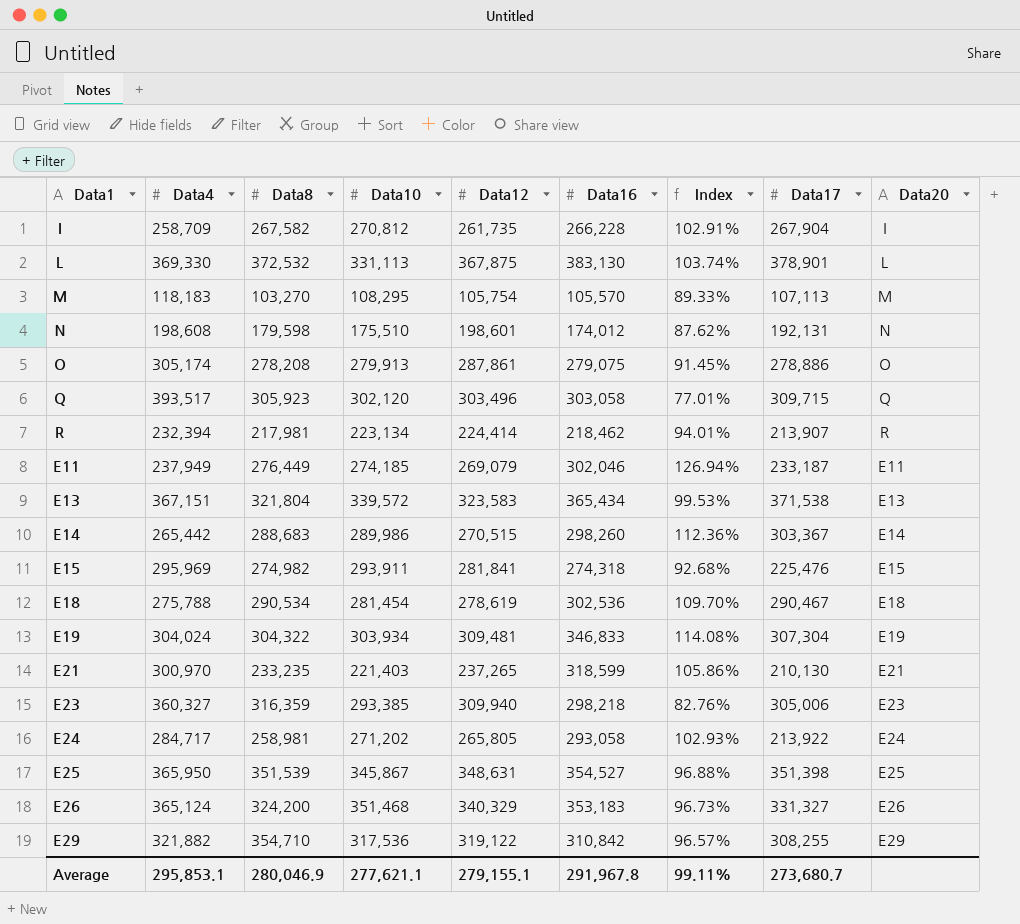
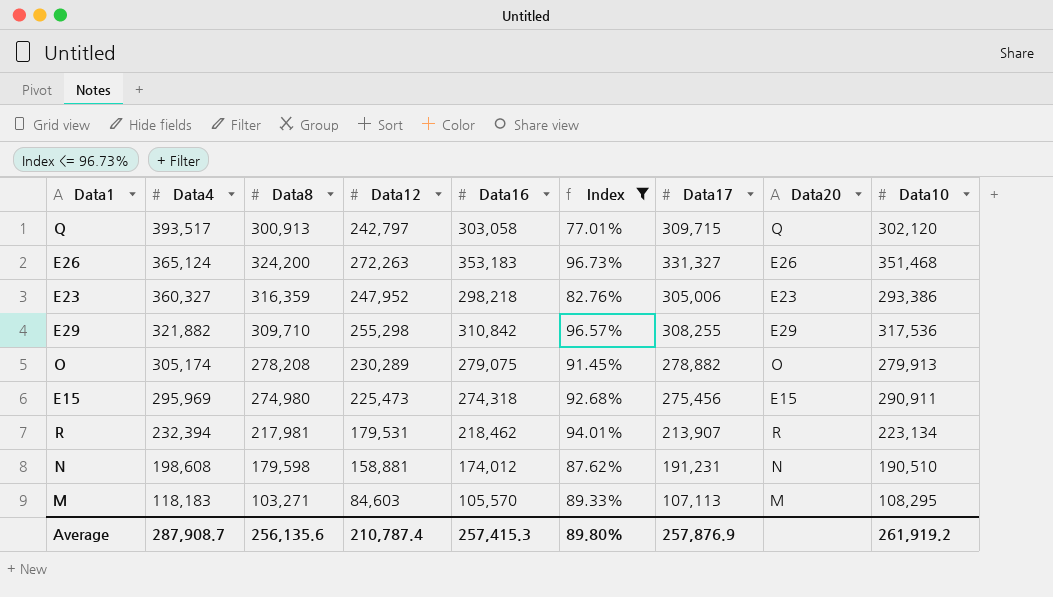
filter: none -> Index <= 96.73%
row order: none -> Data4 descending
column Data10 | position: 4 -> 9
Ｑ | Data8: 305,923 -> 300,913
Ｑ | Data12: 303,496 -> 242,797
E26 | Data12: 340,329 -> 272,263
E23 | Data12: 309,940 -> 247,952
E23 | Data10: 293,385 -> 293,386
E29 | Data8: 354,710 -> 309,710
E29 | Data12: 319,122 -> 255,298
Ｏ | Data12: 287,861 -> 230,289
Ｏ | Data17: 278,886 -> 278,882
E15 | Data8: 274,982 -> 274,980
E15 | Data12: 281,841 -> 225,473
E15 | Data17: 225,476 -> 275,456
E15 | Data10: 293,911 -> 290,911
Ｒ | Data12: 224,414 -> 179,531
Ｎ | Data12: 198,601 -> 158,881
Ｎ | Data17: 192,131 -> 191,231
Ｎ | Data10: 175,510 -> 190,510
Ｍ | Data8: 103,270 -> 103,271
Ｍ | Data12: 105,754 -> 84,603
Average | Data4: 295,853.1 -> 287,908.7
Average | Data8: 280,046.9 -> 256,135.6
Average | Data12: 279,155.1 -> 210,787.4
Average | Data16: 291,967.8 -> 257,415.3
Average | Index: 99.11% -> 89.80%
Average | Data17: 273,680.7 -> 257,876.9
Average | Data10: 277,621.1 -> 261,919.2

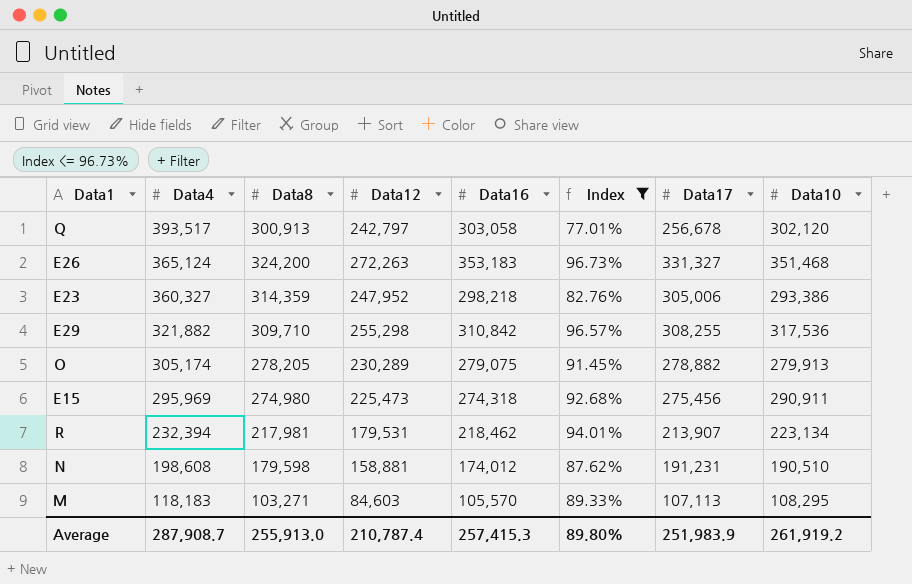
column Data20 | position: 8 -> none
Ｑ | Data17: 309,715 -> 256,678
E23 | Data8: 316,359 -> 314,359
Ｏ | Data8: 278,208 -> 278,205
Average | Data8: 256,135.6 -> 255,913.0
Average | Data17: 257,876.9 -> 251,983.9

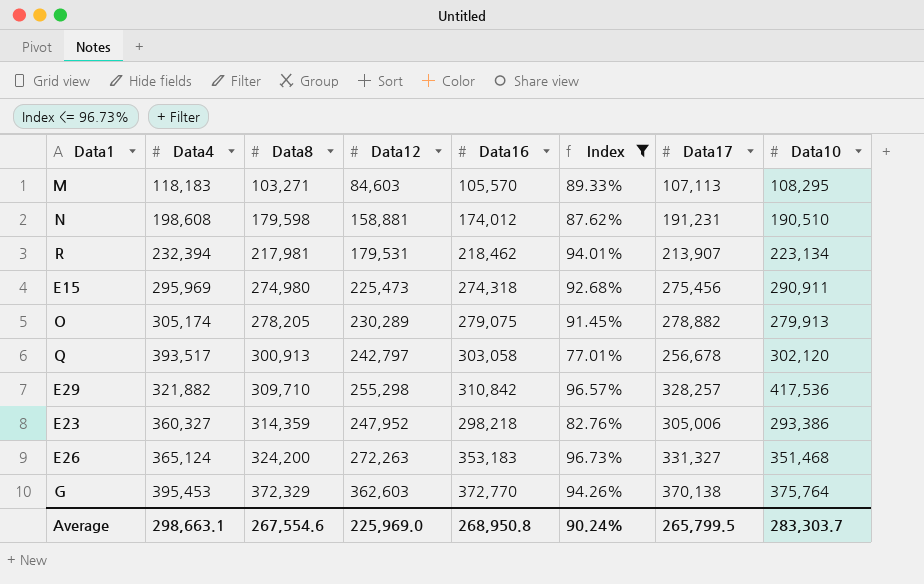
row order: Data4 descending -> Data8 ascending
E29 | Data17: 308,255 -> 328,257
E29 | Data10: 317,536 -> 417,536
row Ｇ: none -> 395,453 | 372,329 | 362,603 | 372,770 | 94.26% | 370,138 | 375,764
Average | Data4: 287,908.7 -> 298,663.1
Average | Data8: 255,913.0 -> 267,554.6
Average | Data12: 210,787.4 -> 225,969.0
Average | Data16: 257,415.3 -> 268,950.8
Average | Index: 89.80% -> 90.24%
Average | Data17: 251,983.9 -> 265,799.5
Average | Data10: 261,919.2 -> 283,303.7

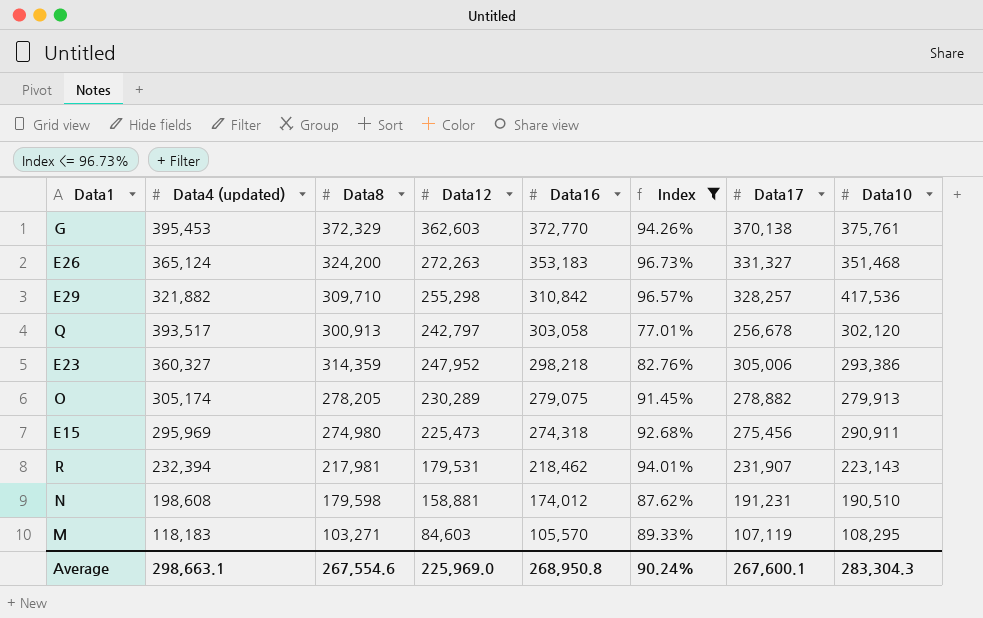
row order: Data8 ascending -> Data16 descending
column name: Data4 -> Data4 (updated)
Ｇ | Data10: 375,764 -> 375,761
Ｒ | Data17: 213,907 -> 231,907
Ｒ | Data10: 223,134 -> 223,143
Ｍ | Data17: 107,113 -> 107,119
Average | Data17: 265,799.5 -> 267,600.1
Average | Data10: 283,303.7 -> 283,304.3

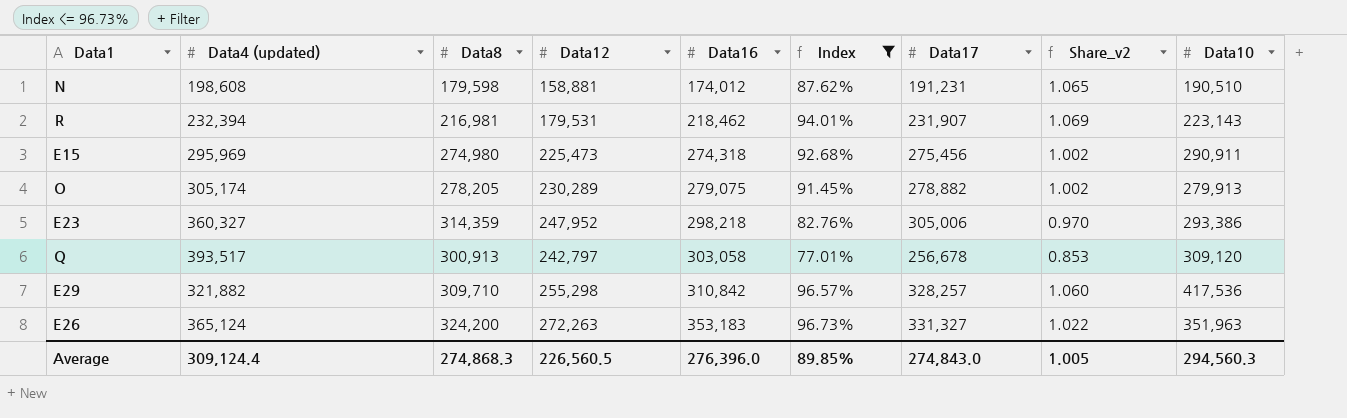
row order: Data16 descending -> Data16 ascending
column Share_v2 | formula: none -> [Data17] / [Data8]
row Ｇ: 395,453 | 372,329 | 362,603 | 372,770 | 94.26% | 370,138 | 375,761 -> none
row Ｍ: 118,183 | 103,271 | 84,603 | 105,570 | 89.33% | 107,119 | 108,295 -> none
Ｒ | Data8: 217,981 -> 216,981
Ｑ | Data10: 302,120 -> 309,120
E26 | Data10: 351,468 -> 351,963
Average | Data4 (updated): 298,663.1 -> 309,124.4
Average | Data8: 267,554.6 -> 274,868.3
Average | Data12: 225,969.0 -> 226,560.5
Average | Data16: 268,950.8 -> 276,396.0
Average | Index: 90.24% -> 89.85%
Average | Data17: 267,600.1 -> 274,843.0
Average | Data10: 283,304.3 -> 294,560.3

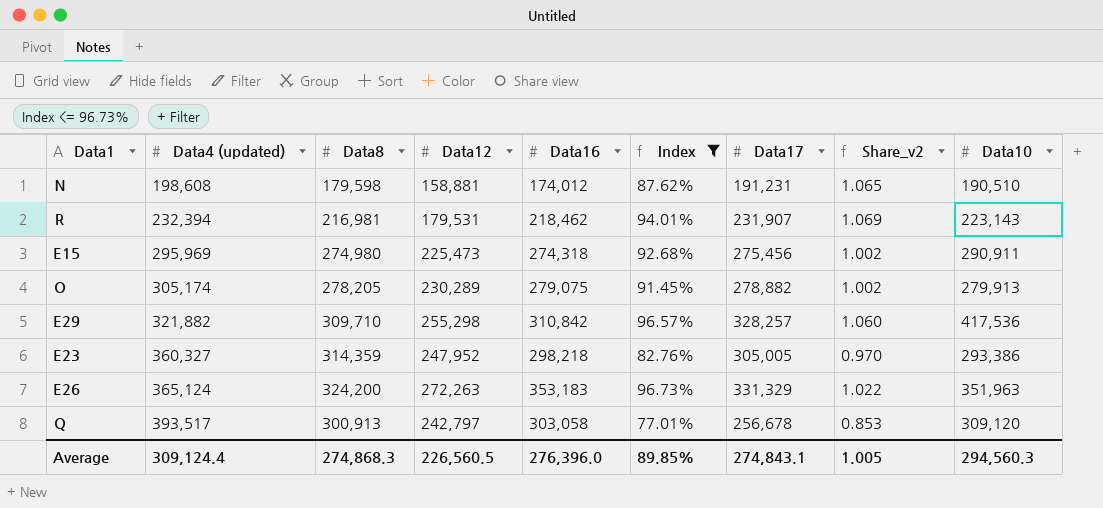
row order: Data16 ascending -> Data4 (updated) ascending
E23 | Data17: 305,006 -> 305,005
E26 | Data17: 331,327 -> 331,329
Average | Data17: 274,843.0 -> 274,843.1

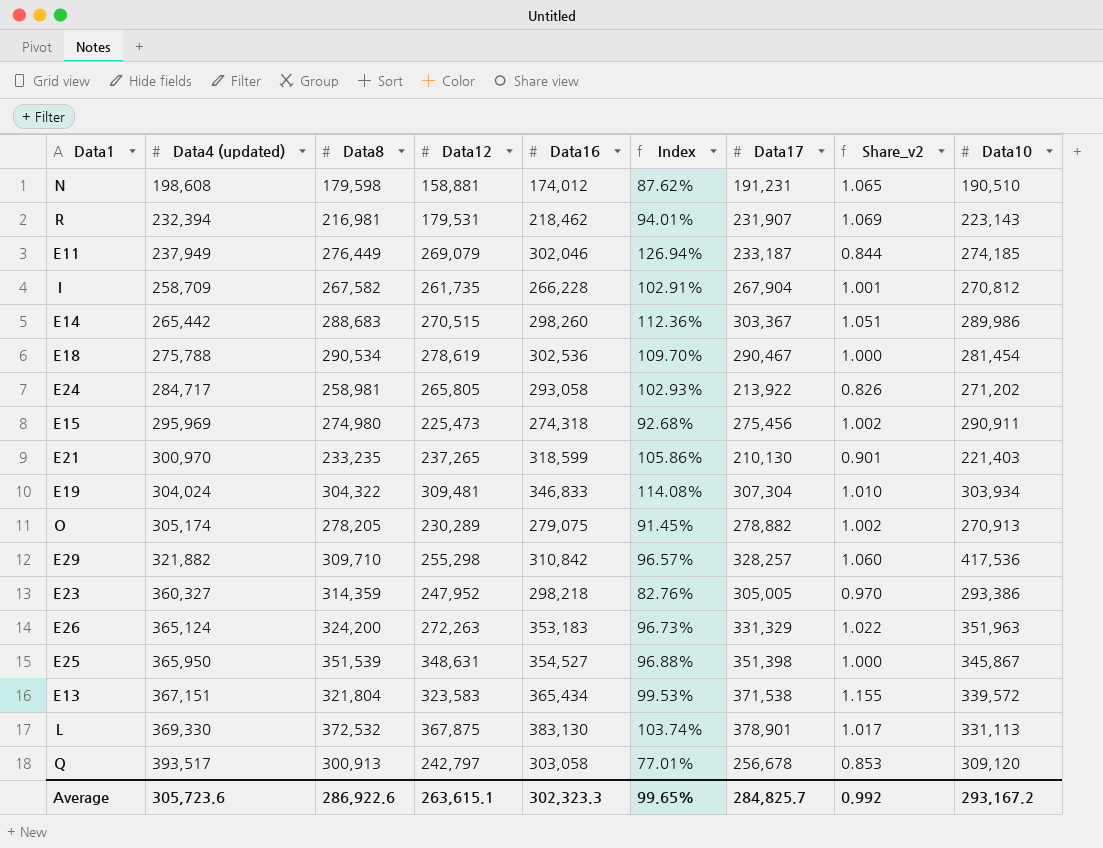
filter: Index <= 96.73% -> none
Ｏ | Data10: 279,913 -> 270,913
Average | Data4 (updated): 309,124.4 -> 305,723.6
Average | Data8: 274,868.3 -> 286,922.6
Average | Data12: 226,560.5 -> 263,615.1
Average | Data16: 276,396.0 -> 302,323.3
Average | Index: 89.85% -> 99.65%
Average | Data17: 274,843.1 -> 284,825.7
Average | Share_v2: 1.005 -> 0.992
Average | Data10: 294,560.3 -> 293,167.2

